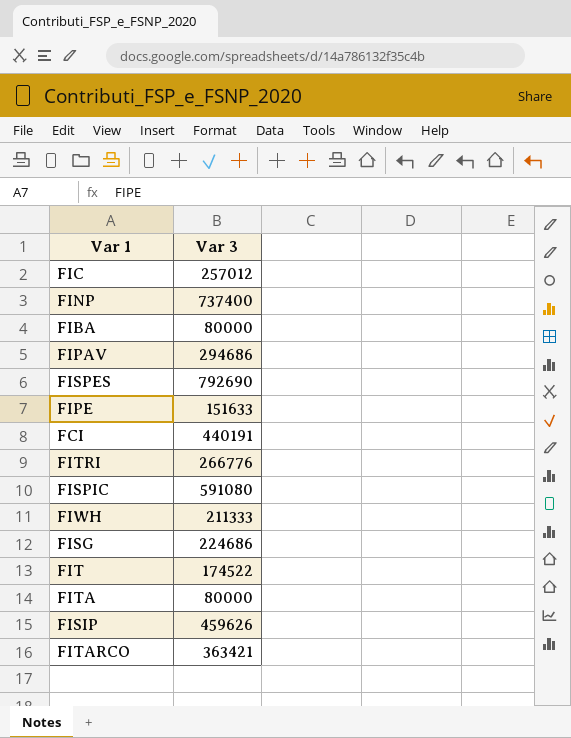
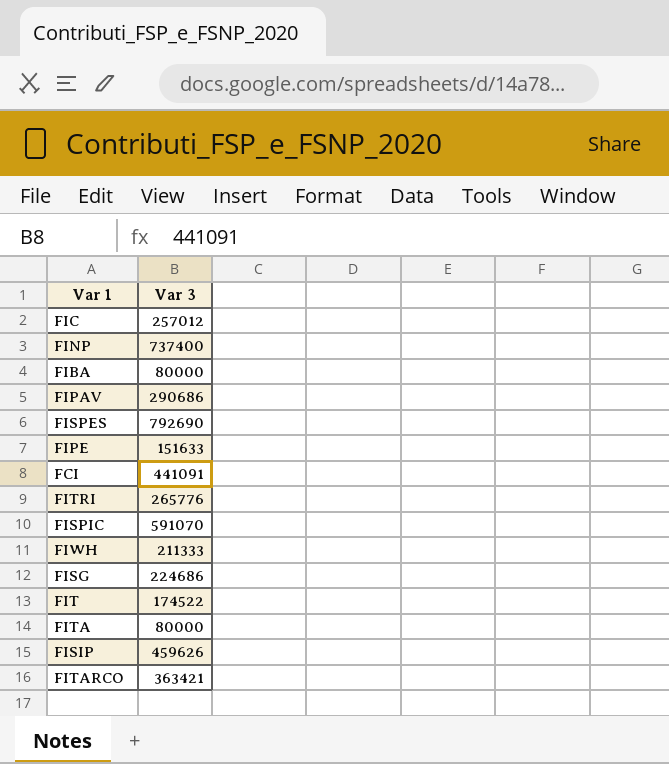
FIPAV | Var 3: 294686 -> 290686
FCI | Var 3: 440191 -> 441091
FITRI | Var 3: 266776 -> 265776
FISPIC | Var 3: 591080 -> 591070

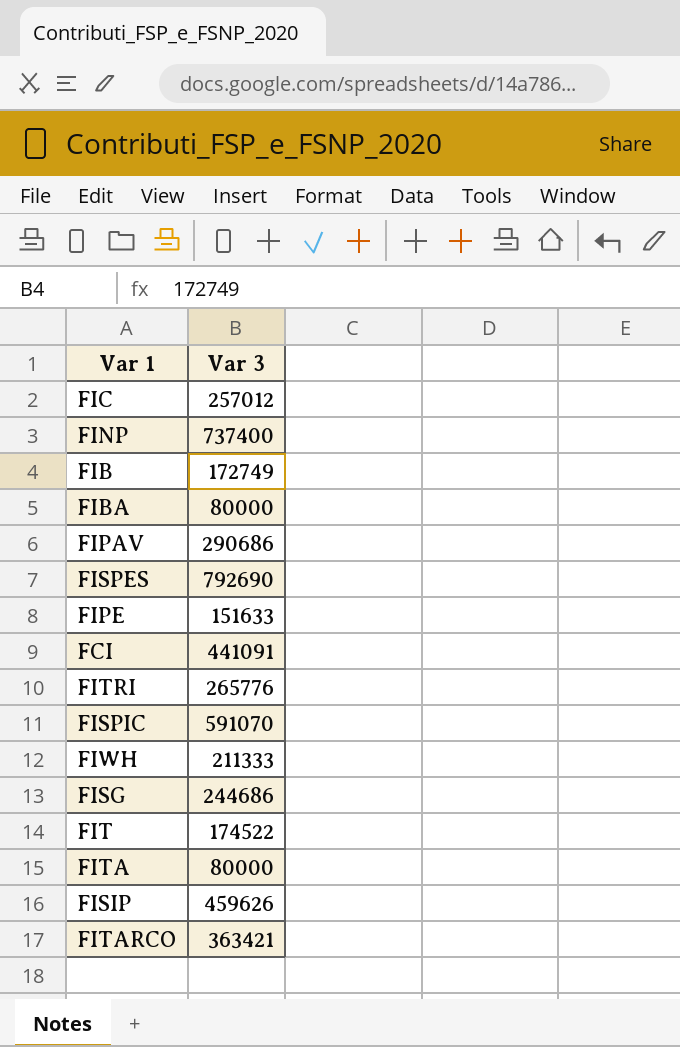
row FIB: none -> 172749
FISG | Var 3: 224686 -> 244686

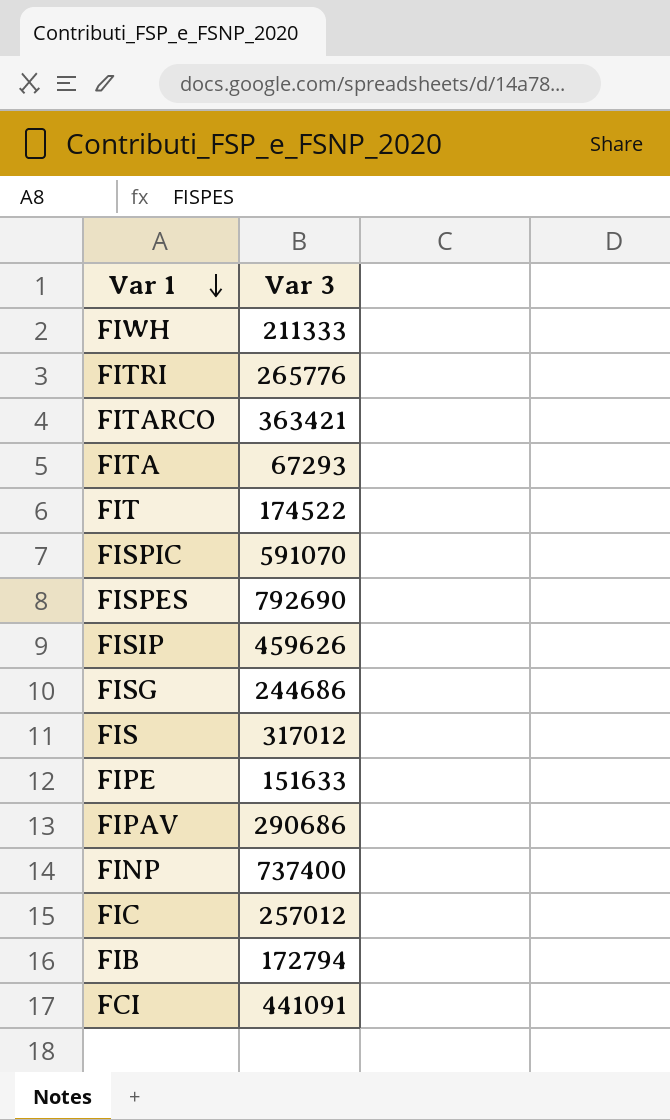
row order: none -> Var 1 descending
row FIBA: 80000 -> none
FITA | Var 3: 80000 -> 67293
row FIS: none -> 317012
FIB | Var 3: 172749 -> 172794

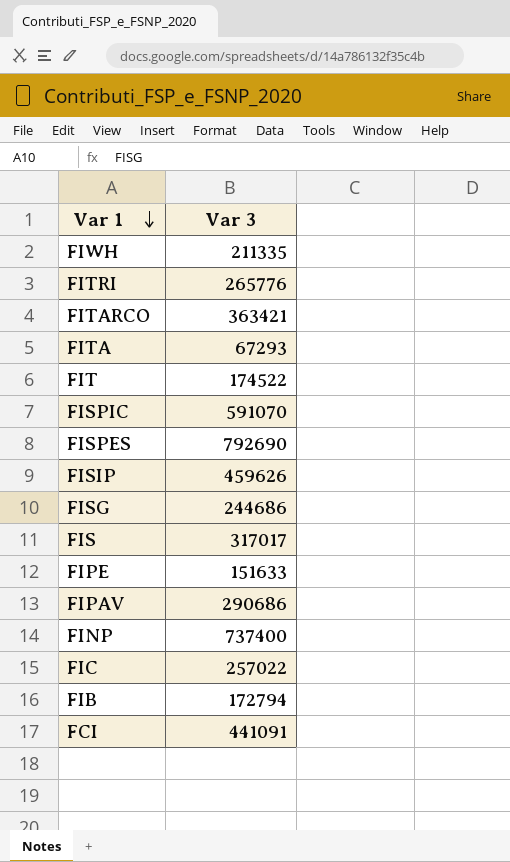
FIWH | Var 3: 211333 -> 211335
FIS | Var 3: 317012 -> 317017
FIC | Var 3: 257012 -> 257022

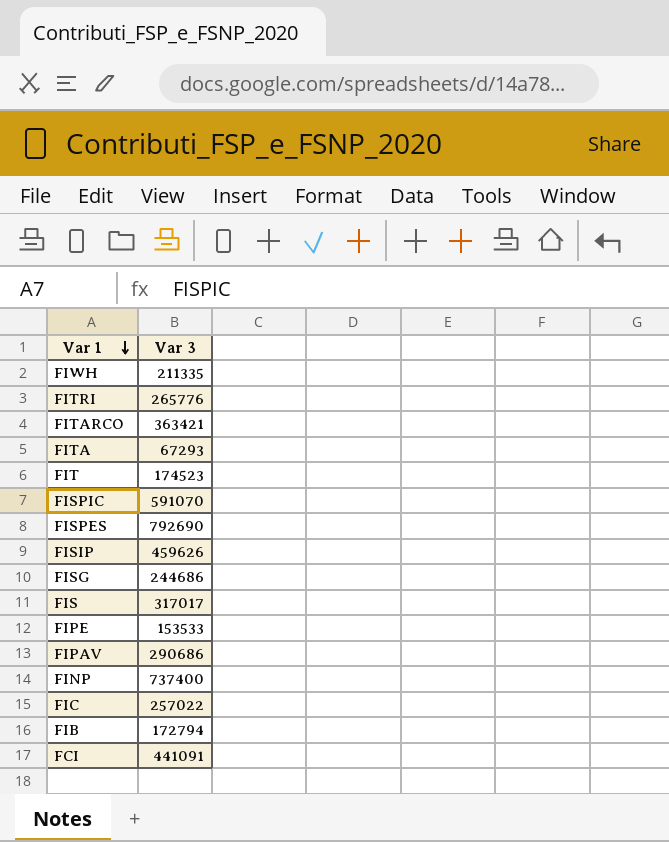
FIT | Var 3: 174522 -> 174523
FIPE | Var 3: 151633 -> 153533

